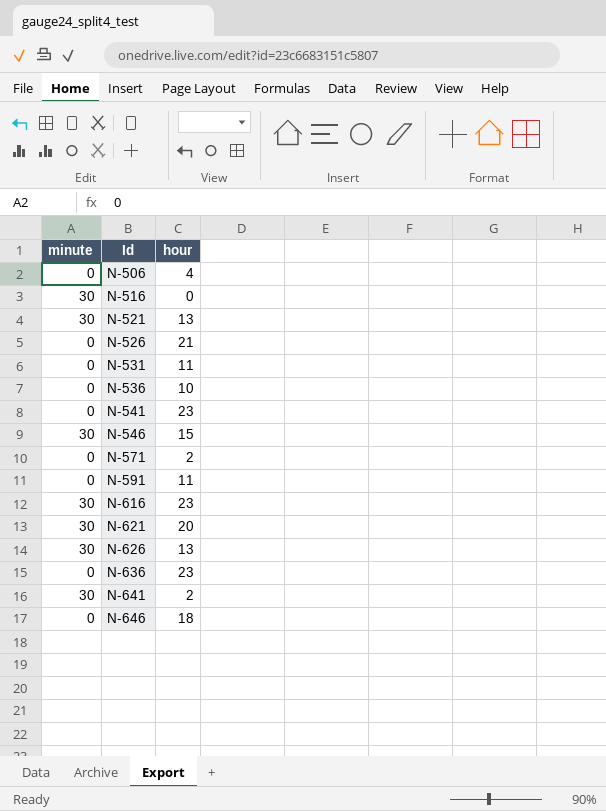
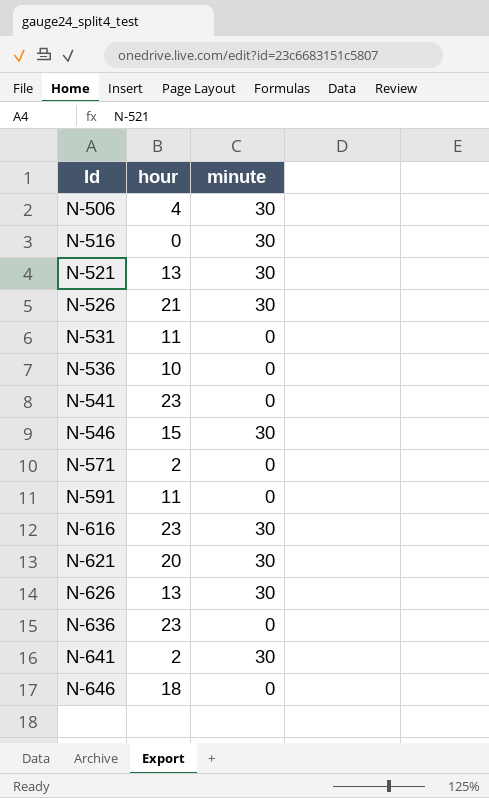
column minute | position: 1 -> 3
N-506 | minute: 0 -> 30
N-526 | minute: 0 -> 30

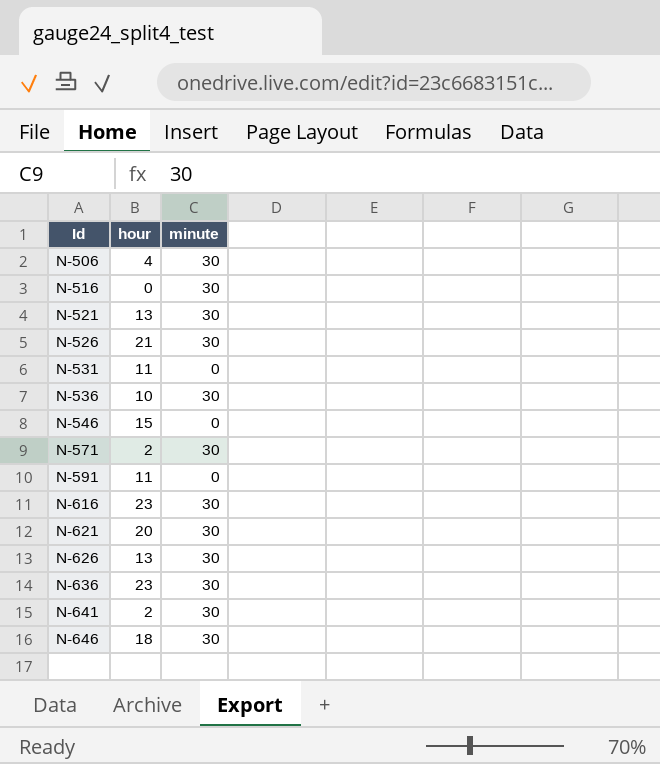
row N-541: 23 | 0 -> none
N-536 | minute: 0 -> 30
N-546 | minute: 30 -> 0
N-571 | minute: 0 -> 30
N-636 | minute: 0 -> 30
N-646 | minute: 0 -> 30

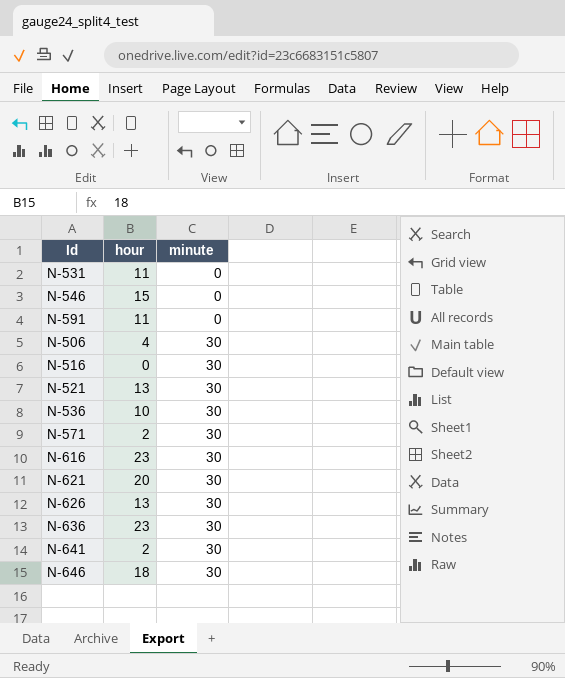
row order: Id ascending -> minute ascending
row N-526: 21 | 30 -> none

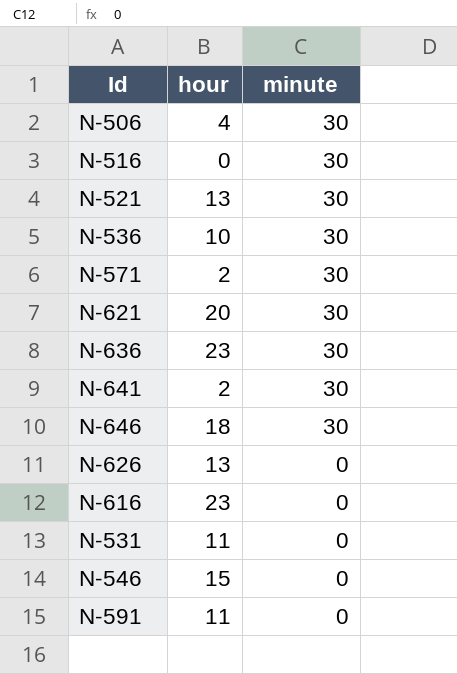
row order: minute ascending -> minute descending
N-626 | minute: 30 -> 0
N-616 | minute: 30 -> 0

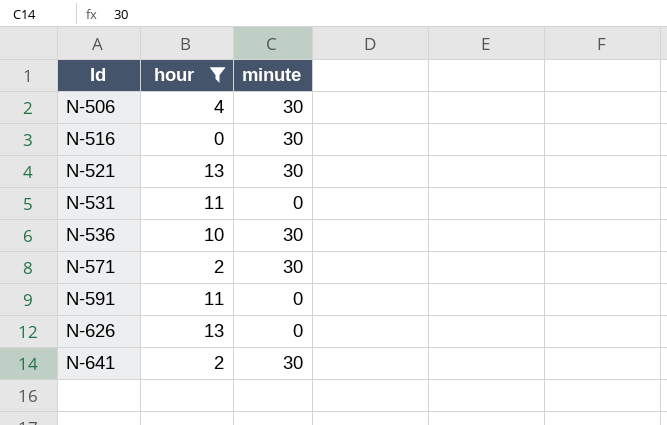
filter: none -> hour <= 13
row order: minute descending -> Id ascending

